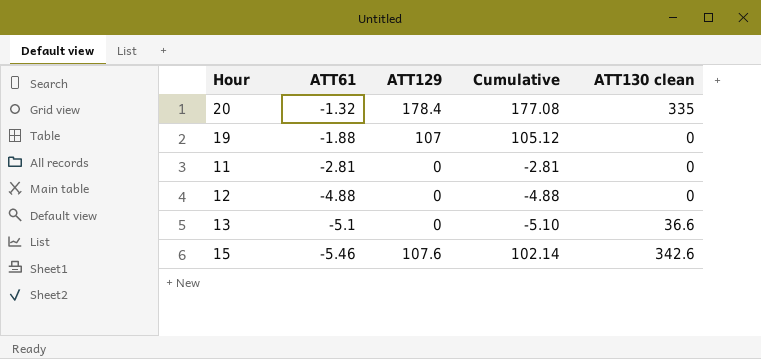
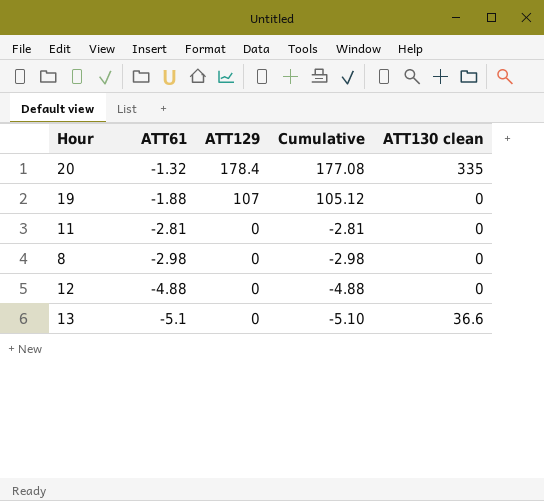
row 15: -5.46 | 107.6 | 102.14 | 342.6 -> none
row 8: none -> -2.98 | 0 | -2.98 | 0

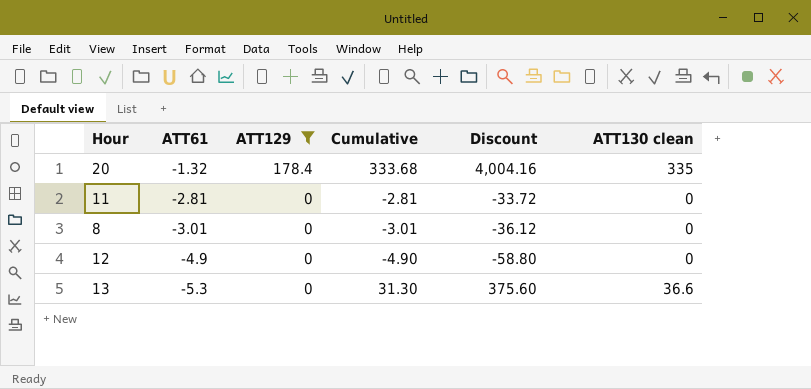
filter: none -> ATT129 != 107
column Cumulative | formula: [ATT61] + [ATT129] -> [ATT61] + [ATT130 clean]
column Discount | formula: none -> [Cumulative] * 12
8 | ATT61: -2.98 -> -3.01
12 | ATT61: -4.88 -> -4.9
13 | ATT61: -5.1 -> -5.3

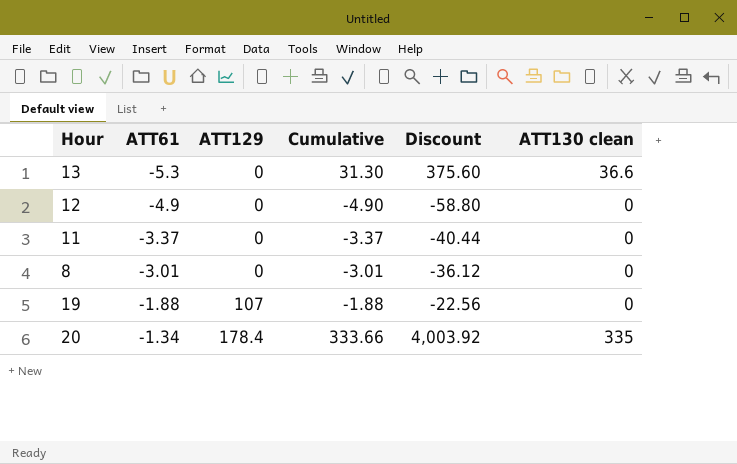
filter: ATT129 != 107 -> none
row order: ATT61 descending -> ATT61 ascending
11 | ATT61: -2.81 -> -3.37
11 | Cumulative: -2.81 -> -3.37
11 | Discount: -33.72 -> -40.44
20 | ATT61: -1.32 -> -1.34
20 | Cumulative: 333.68 -> 333.66
20 | Discount: 4,004.16 -> 4,003.92

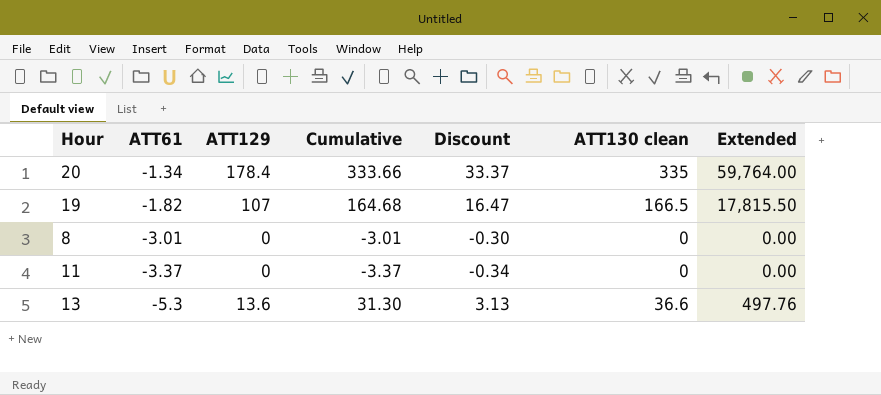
row order: ATT61 ascending -> ATT61 descending
column Discount | formula: [Cumulative] * 12 -> [Cumulative] * 0.1
column Extended | formula: none -> [ATT129] * [ATT130 clean]
row 12: -4.9 | 0 | -4.90 | -58.80 | 0 -> none
19 | ATT61: -1.88 -> -1.82
19 | Cumulative: -1.88 -> 164.68
19 | ATT130 clean: 0 -> 166.5
13 | ATT129: 0 -> 13.6

